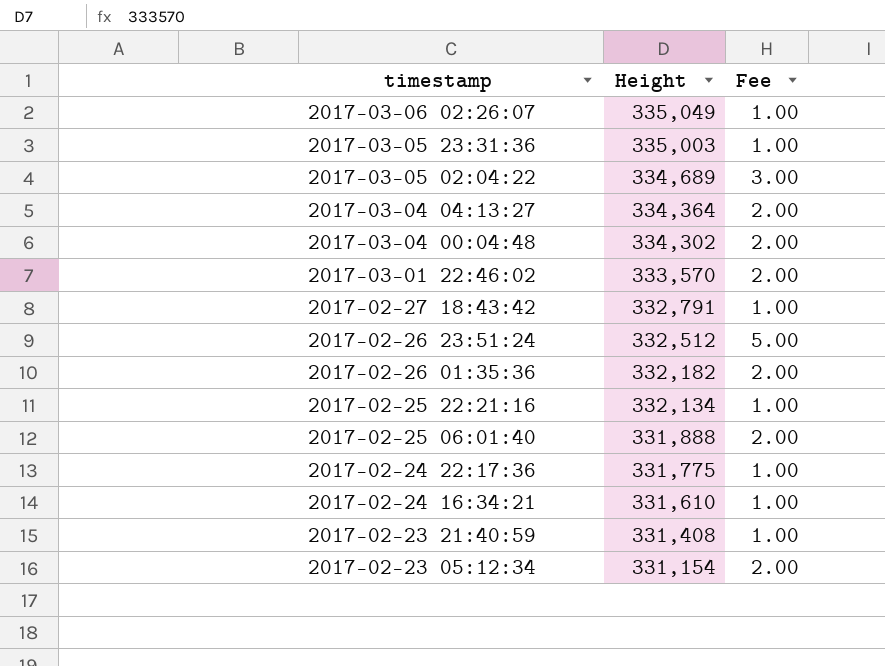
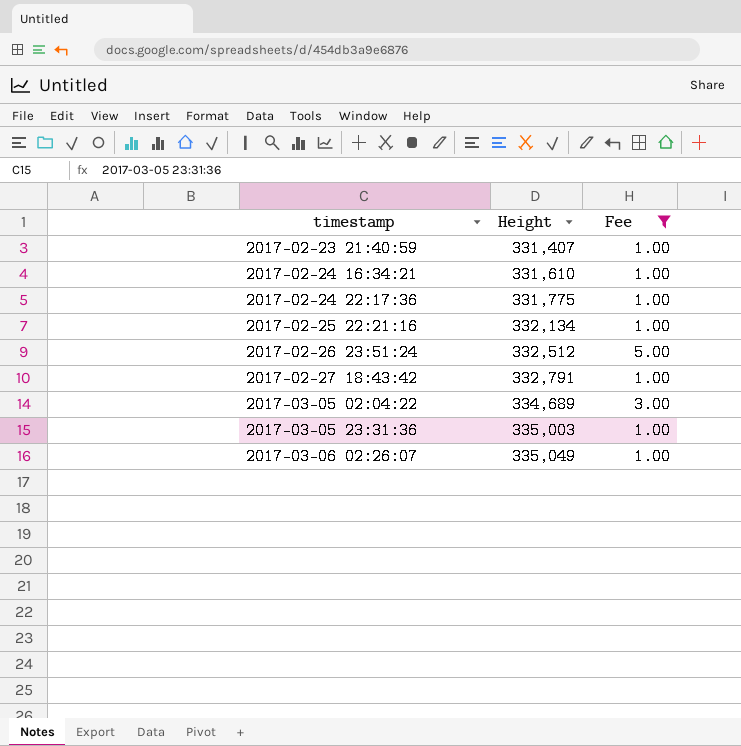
filter: none -> Fee != 2.00
row order: timestamp descending -> timestamp ascending
2017-02-23 21:40:59 | Height: 331,408 -> 331,407

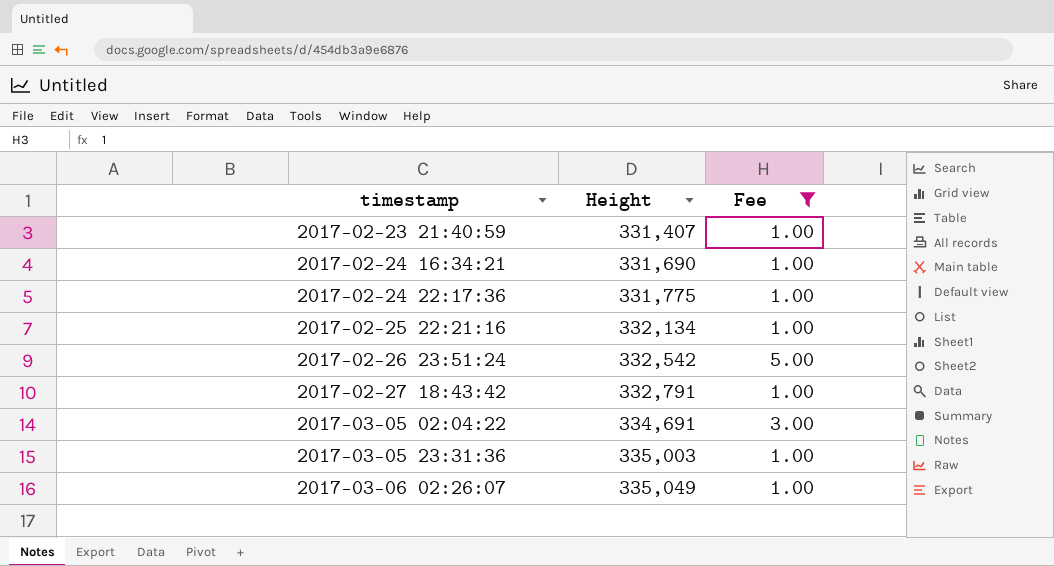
2017-02-24 16:34:21 | Height: 331,610 -> 331,690
2017-02-26 23:51:24 | Height: 332,512 -> 332,542
2017-03-05 02:04:22 | Height: 334,689 -> 334,691

